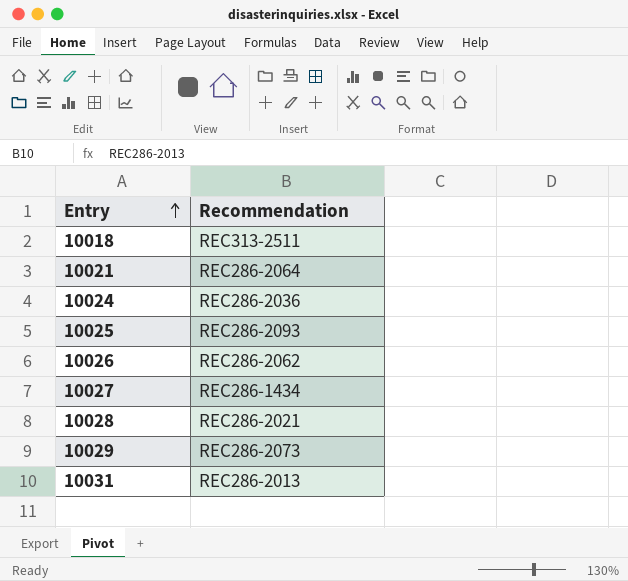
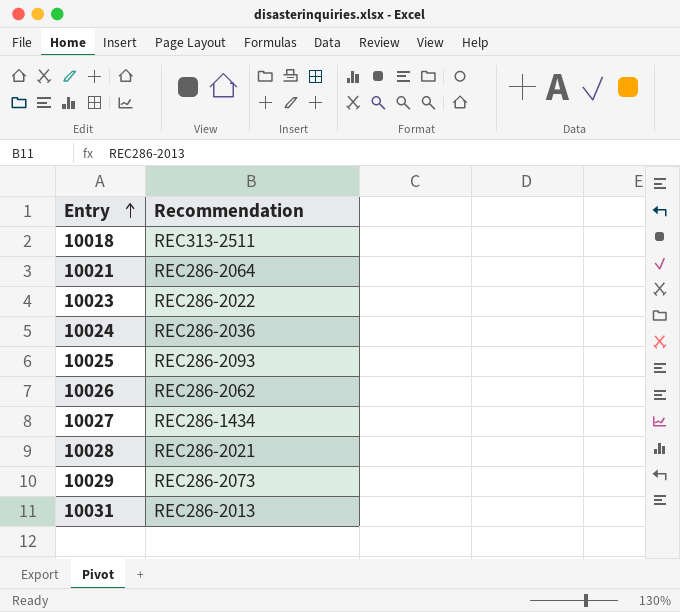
row 10023: none -> REC286-2022

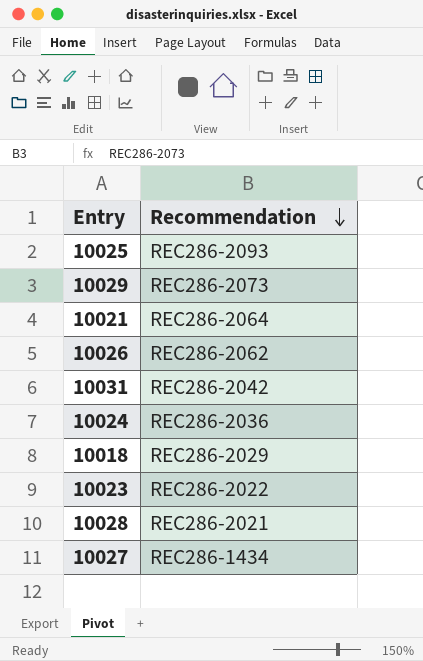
row order: Entry ascending -> Recommendation descending
10031 | Recommendation: REC286-2013 -> REC286-2042
10018 | Recommendation: REC313-2511 -> REC286-2029

